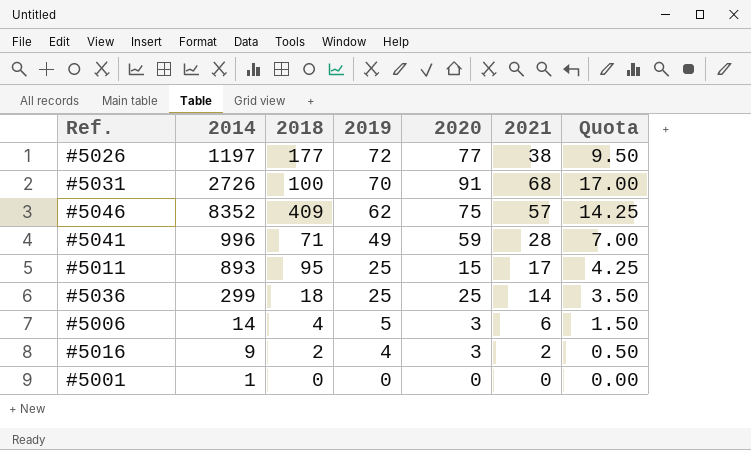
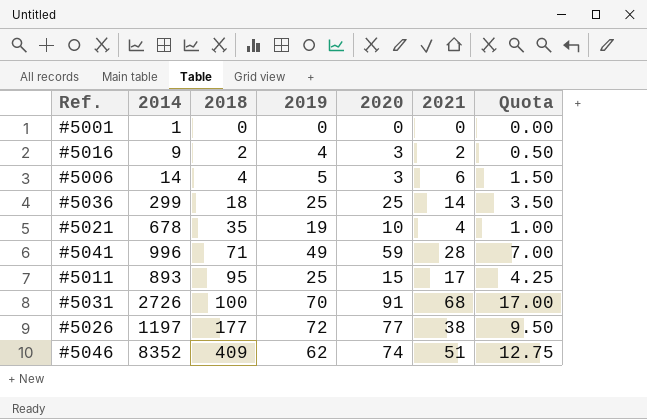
row order: 2019 descending -> 2018 ascending
row #5021: none -> 678 | 35 | 19 | 10 | 4 | 1.00
#5046 | 2020: 75 -> 74
#5046 | 2021: 57 -> 51
#5046 | Quota: 14.25 -> 12.75

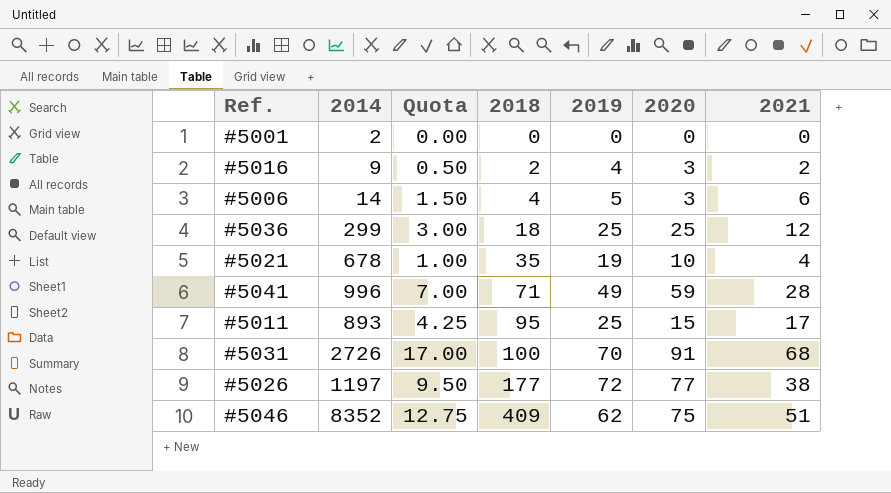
column Quota | position: 7 -> 3
#5001 | 2014: 1 -> 2
#5036 | Quota: 3.50 -> 3.00
#5036 | 2021: 14 -> 12
#5046 | 2020: 74 -> 75

